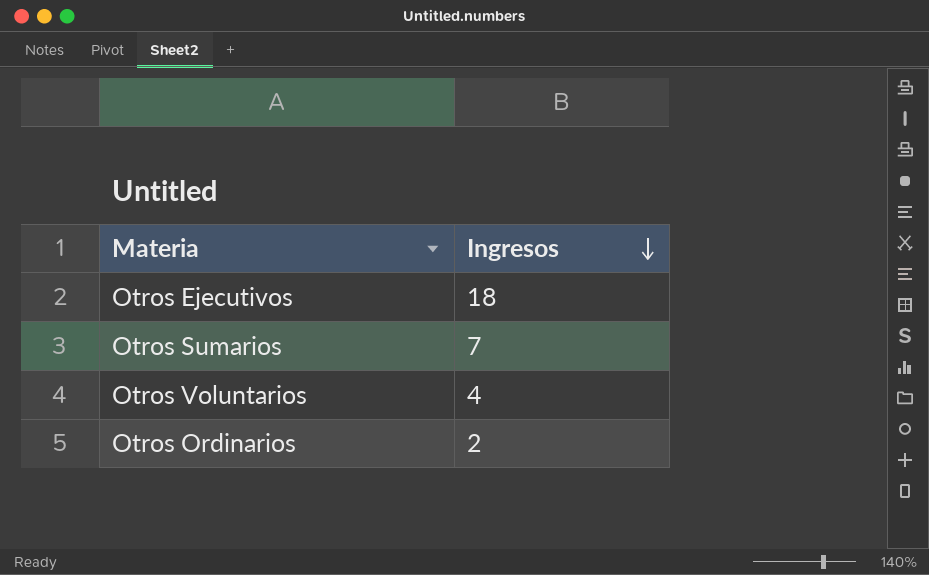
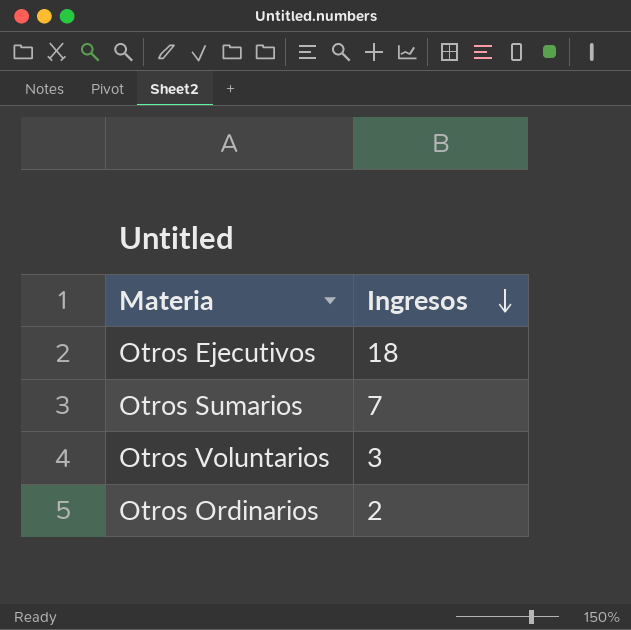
Otros Voluntarios | Ingresos: 4 -> 3

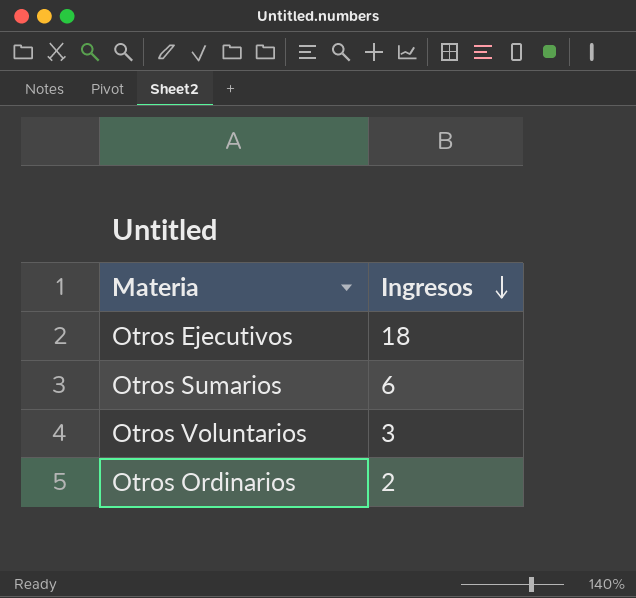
Otros Sumarios | Ingresos: 7 -> 6

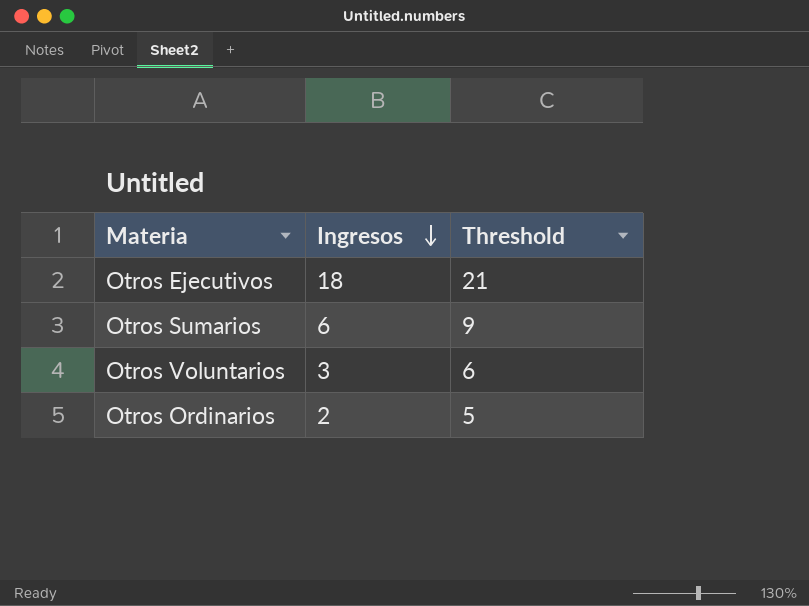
column Threshold | formula: none -> [Ingresos] + 3

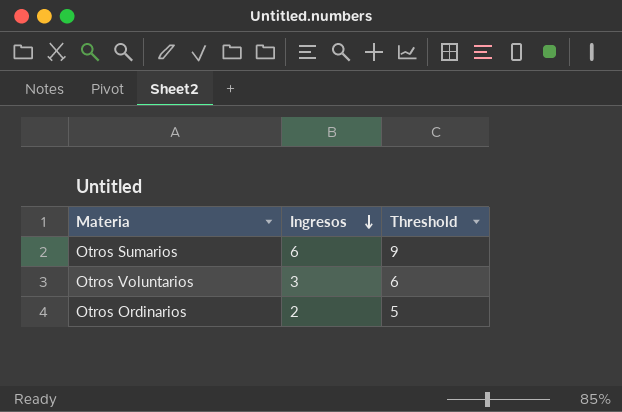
row Otros Ejecutivos: 18 | 21 -> none

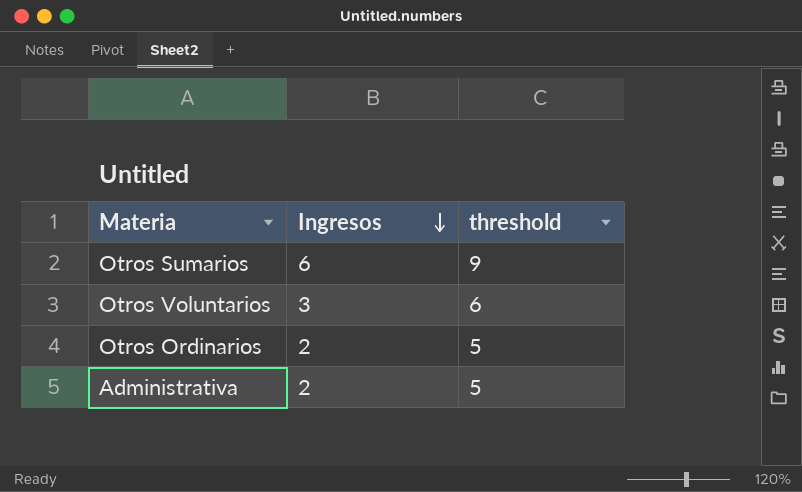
column name: Threshold -> threshold
row Administrativa: none -> 2 | 5

